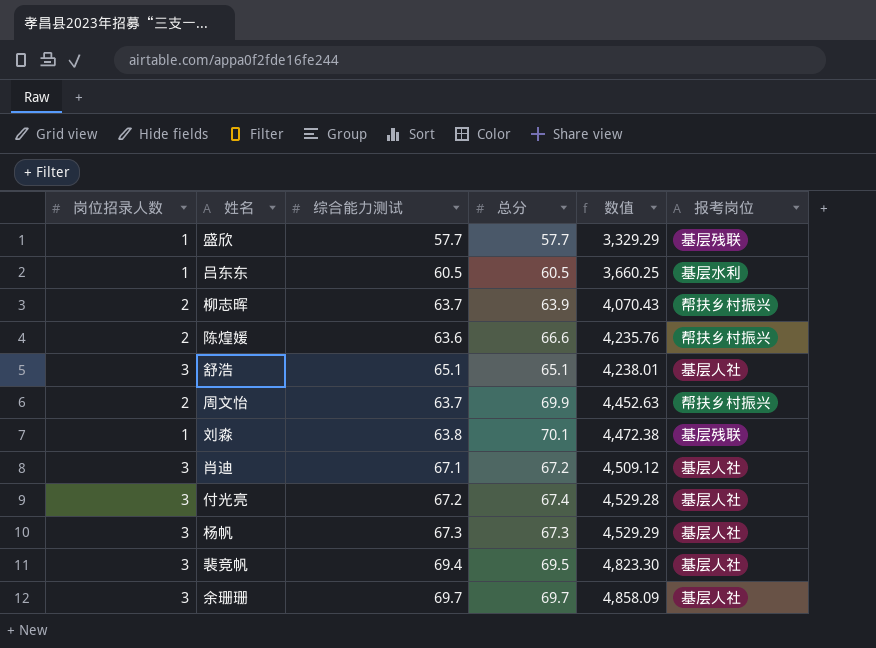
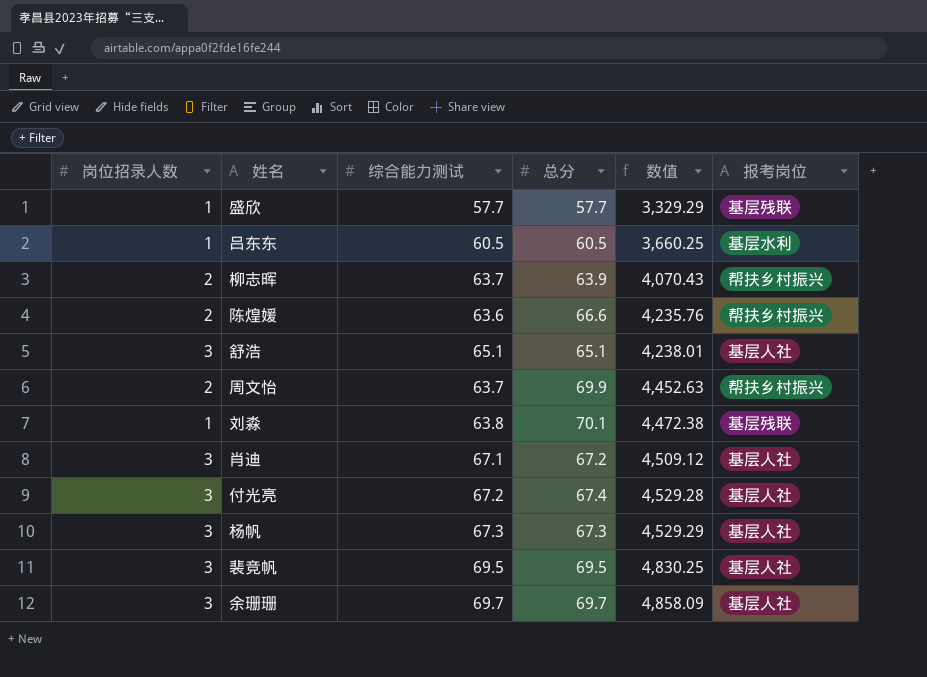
裴竞帆 | 综合能力测试: 69.4 -> 69.5
裴竞帆 | 数值: 4,823.30 -> 4,830.25

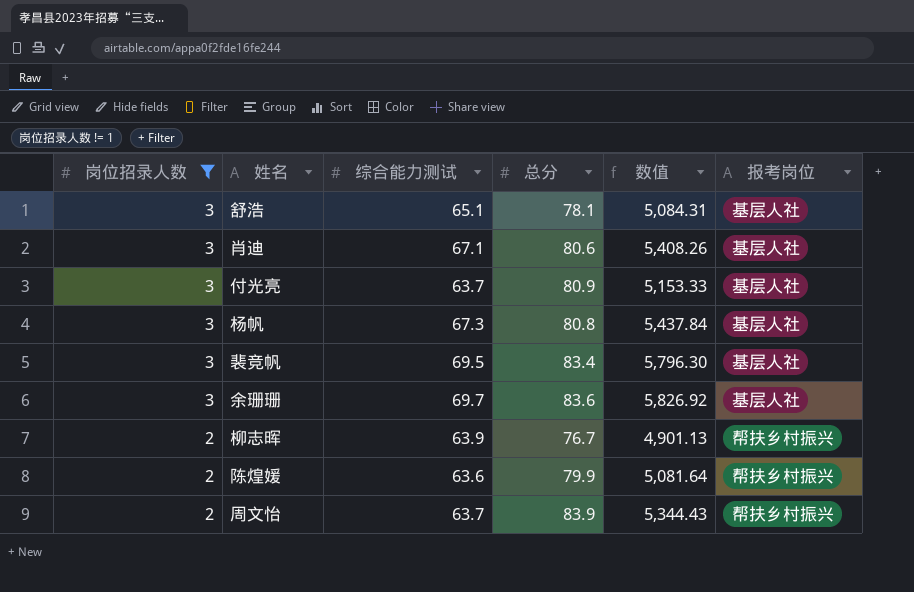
filter: none -> 岗位招录人数 != 1
row order: 数值 ascending -> 岗位招录人数 descending
舒浩 | 总分: 65.1 -> 78.1
舒浩 | 数值: 4,238.01 -> 5,084.31
肖迪 | 总分: 67.2 -> 80.6
肖迪 | 数值: 4,509.12 -> 5,408.26
付光亮 | 综合能力测试: 67.2 -> 63.7
付光亮 | 总分: 67.4 -> 80.9
付光亮 | 数值: 4,529.28 -> 5,153.33
杨帆 | 总分: 67.3 -> 80.8
杨帆 | 数值: 4,529.29 -> 5,437.84
裴竞帆 | 总分: 69.5 -> 83.4
裴竞帆 | 数值: 4,830.25 -> 5,796.30
余珊珊 | 总分: 69.7 -> 83.6
余珊珊 | 数值: 4,858.09 -> 5,826.92
柳志晖 | 综合能力测试: 63.7 -> 63.9
柳志晖 | 总分: 63.9 -> 76.7
柳志晖 | 数值: 4,070.43 -> 4,901.13
陈煌媛 | 总分: 66.6 -> 79.9
陈煌媛 | 数值: 4,235.76 -> 5,081.64
周文怡 | 总分: 69.9 -> 83.9
周文怡 | 数值: 4,452.63 -> 5,344.43

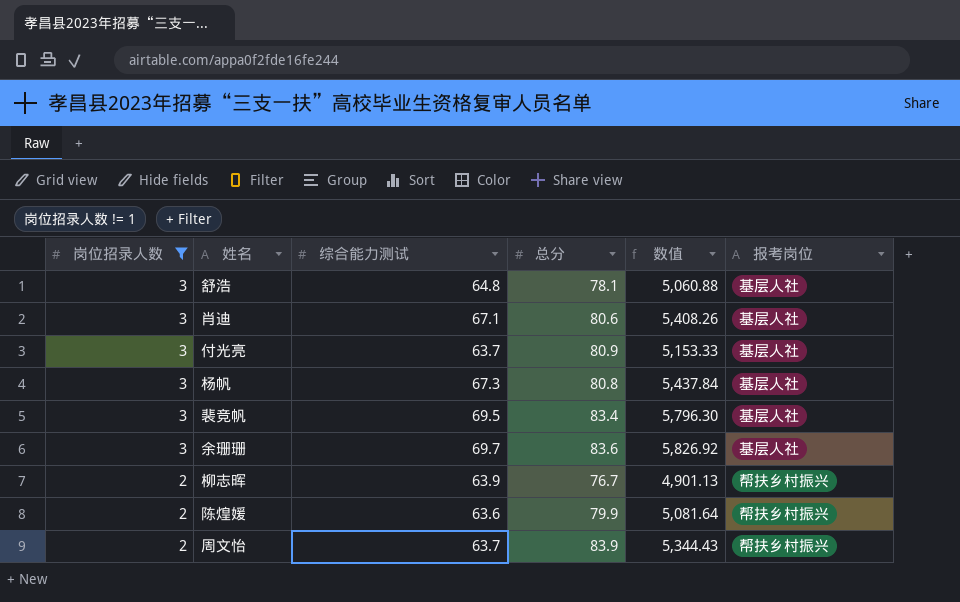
舒浩 | 综合能力测试: 65.1 -> 64.8
舒浩 | 数值: 5,084.31 -> 5,060.88

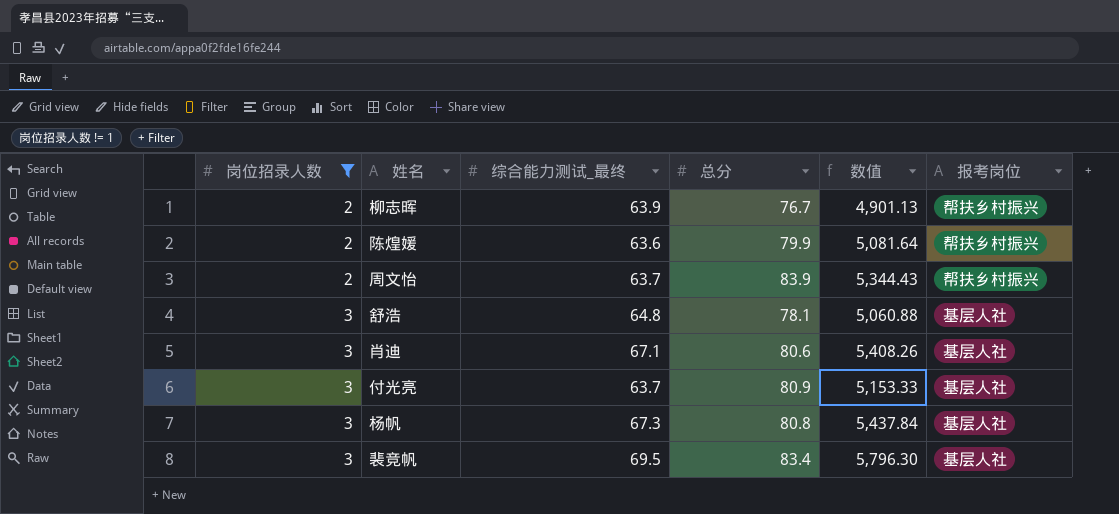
row order: 岗位招录人数 descending -> 岗位招录人数 ascending
column name: 综合能力测试 -> 综合能力测试_最终
row 余珊珊: 3 | 69.7 | 83.6 | 5,826.92 | 基层人社 -> none

